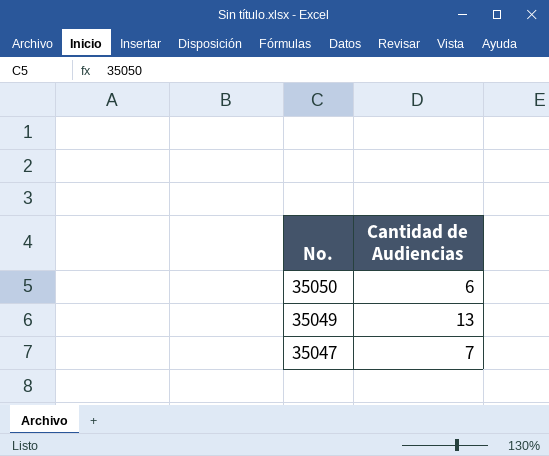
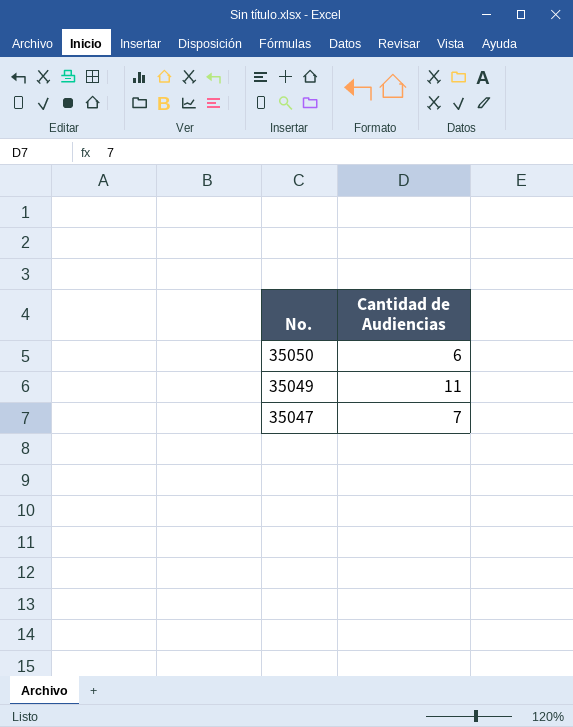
35049 | Cantidad de Audiencias: 13 -> 11

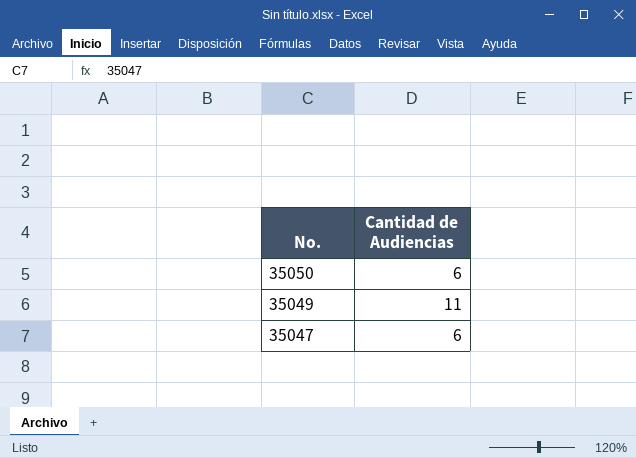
35047 | Cantidad de Audiencias: 7 -> 6

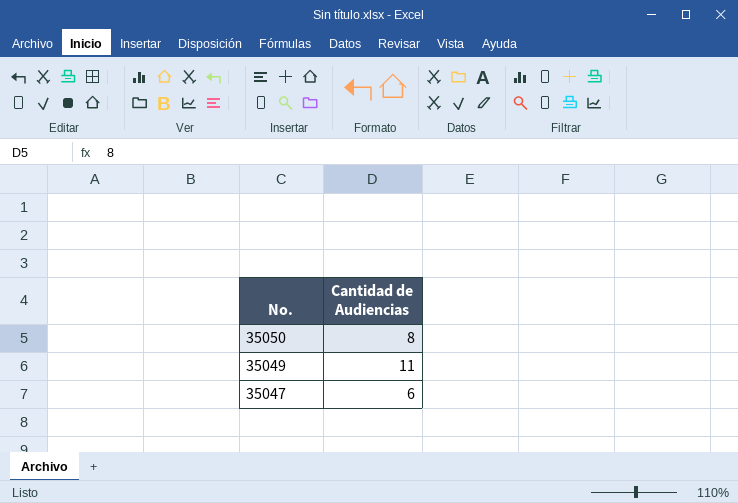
35050 | Cantidad de Audiencias: 6 -> 8

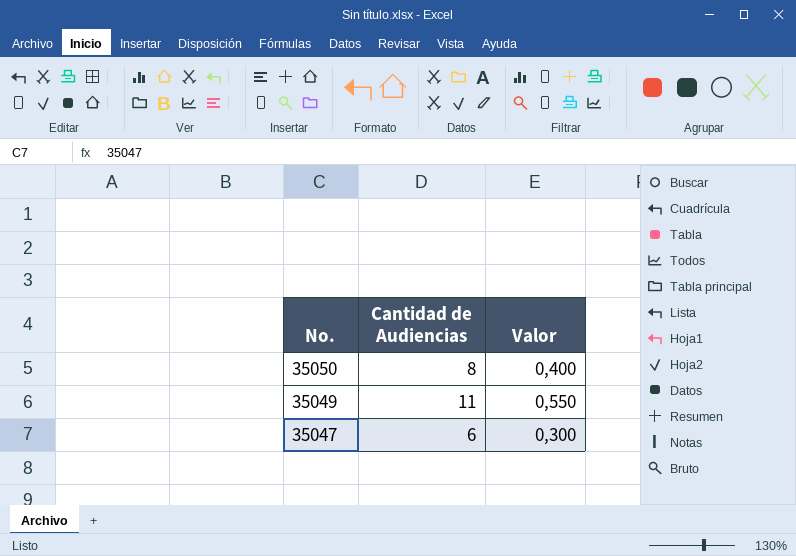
column Valor | formula: none -> [Cantidad de Audiencias] * 0,05

